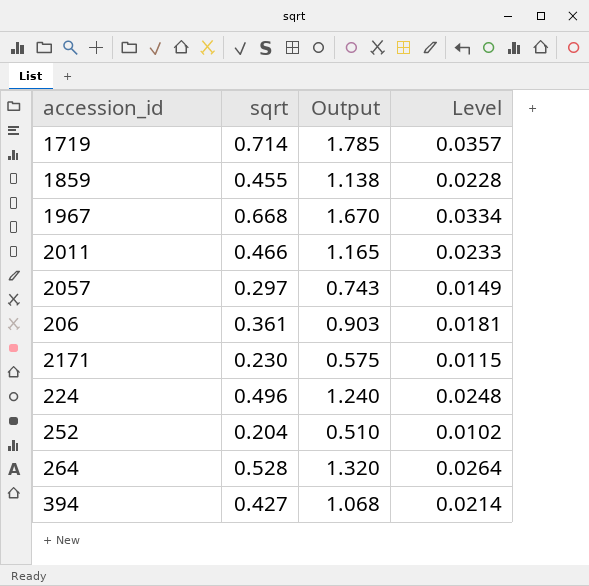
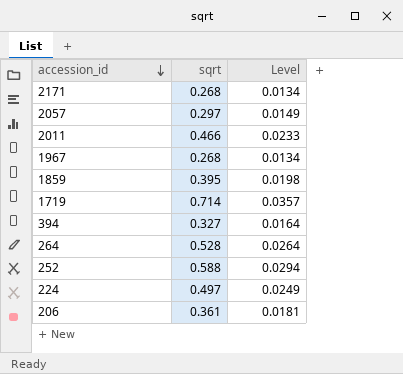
row order: none -> accession_id descending
column Output | formula: [sqrt] * 2.5 -> none
2171 | sqrt: 0.230 -> 0.268
2171 | Level: 0.0115 -> 0.0134
1967 | sqrt: 0.668 -> 0.268
1967 | Level: 0.0334 -> 0.0134
1859 | sqrt: 0.455 -> 0.395
1859 | Level: 0.0228 -> 0.0198
394 | sqrt: 0.427 -> 0.327
394 | Level: 0.0214 -> 0.0164
252 | sqrt: 0.204 -> 0.588
252 | Level: 0.0102 -> 0.0294
224 | sqrt: 0.496 -> 0.497
224 | Level: 0.0248 -> 0.0249

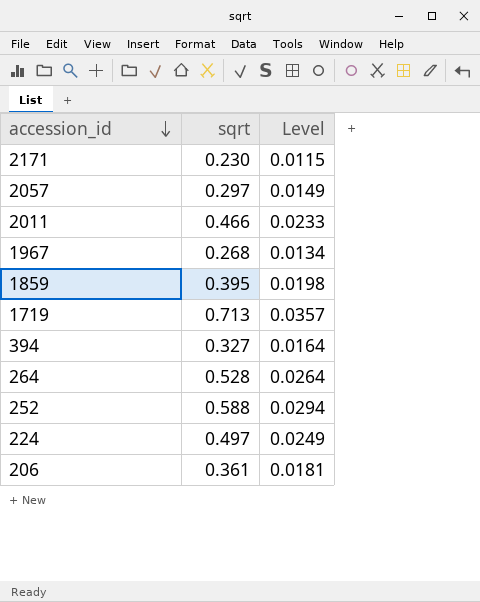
2171 | sqrt: 0.268 -> 0.230
2171 | Level: 0.0134 -> 0.0115
1719 | sqrt: 0.714 -> 0.713

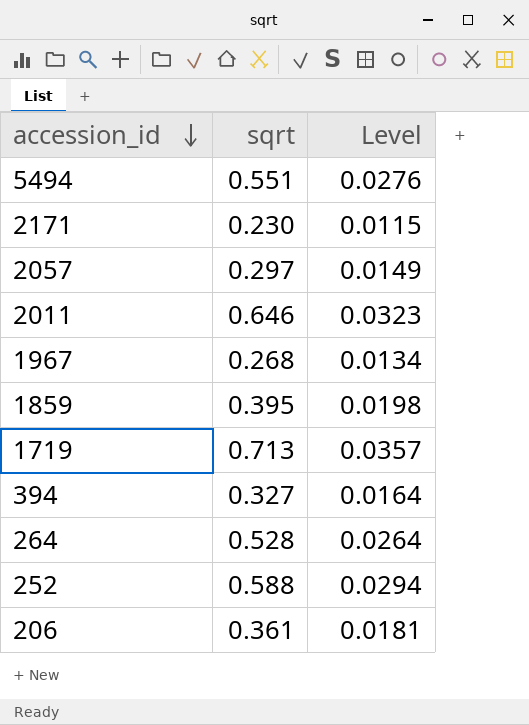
row 224: 0.497 | 0.0249 -> none
row 5494: none -> 0.551 | 0.0276
2011 | sqrt: 0.466 -> 0.646
2011 | Level: 0.0233 -> 0.0323

